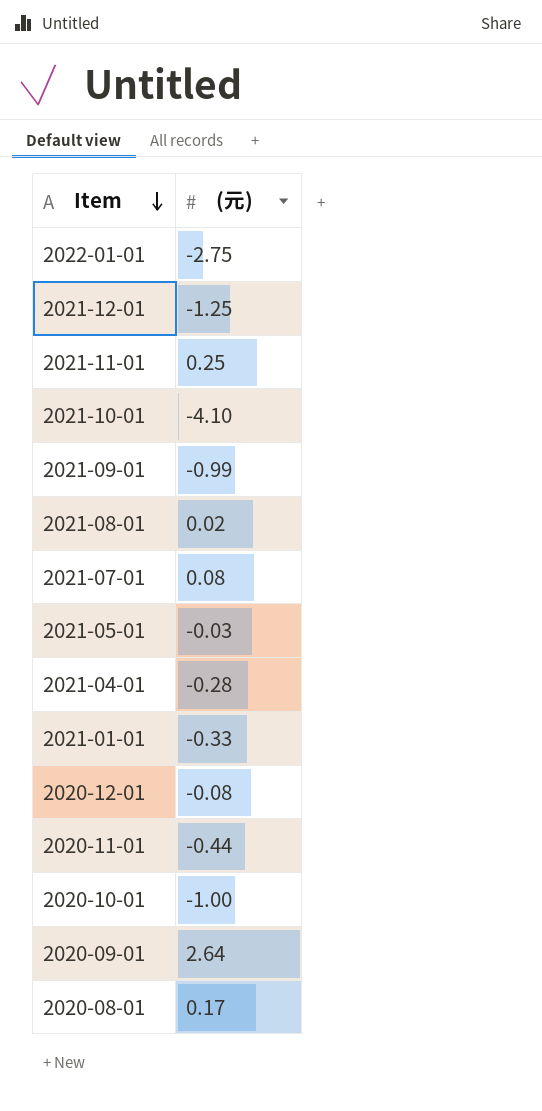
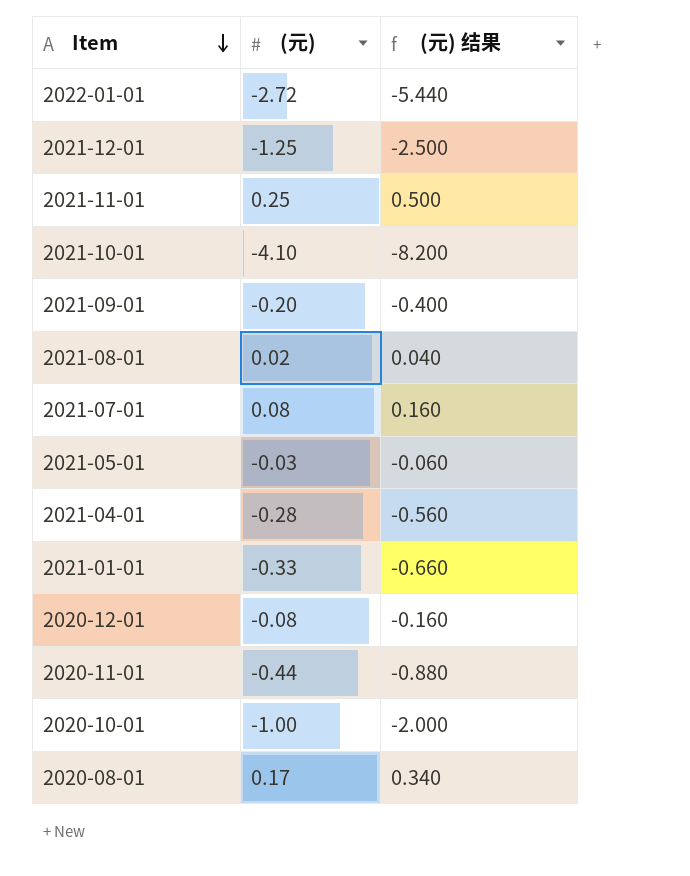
column (元) 结果 | formula: none -> [(元)] * 2
row 2020-09-01: 2.64 -> none
2022-01-01 | (元): -2.75 -> -2.72
2021-09-01 | (元): -0.99 -> -0.20

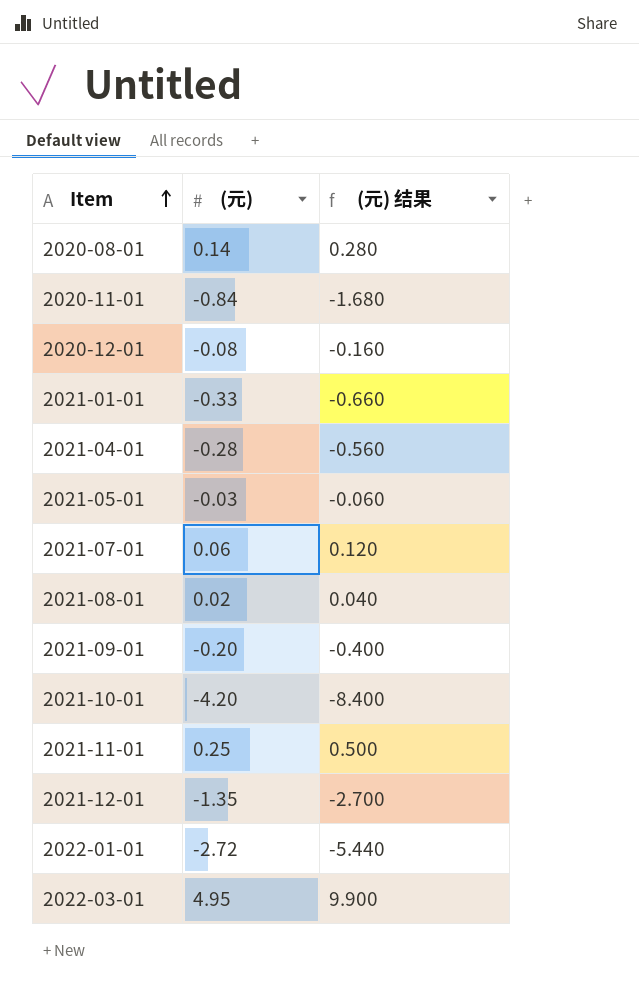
row order: Item descending -> Item ascending
row 2020-10-01: -1.00 | -2.000 -> none
2020-08-01 | (元): 0.17 -> 0.14
2020-08-01 | (元) 结果: 0.340 -> 0.280
2020-11-01 | (元): -0.44 -> -0.84
2020-11-01 | (元) 结果: -0.880 -> -1.680
2021-07-01 | (元): 0.08 -> 0.06
2021-07-01 | (元) 结果: 0.160 -> 0.120
2021-10-01 | (元): -4.10 -> -4.20
2021-10-01 | (元) 结果: -8.200 -> -8.400
2021-12-01 | (元): -1.25 -> -1.35
2021-12-01 | (元) 结果: -2.500 -> -2.700
row 2022-03-01: none -> 4.95 | 9.900

